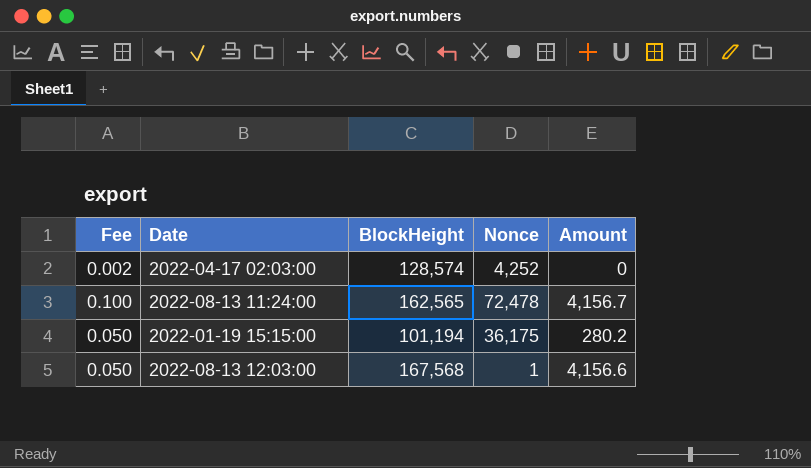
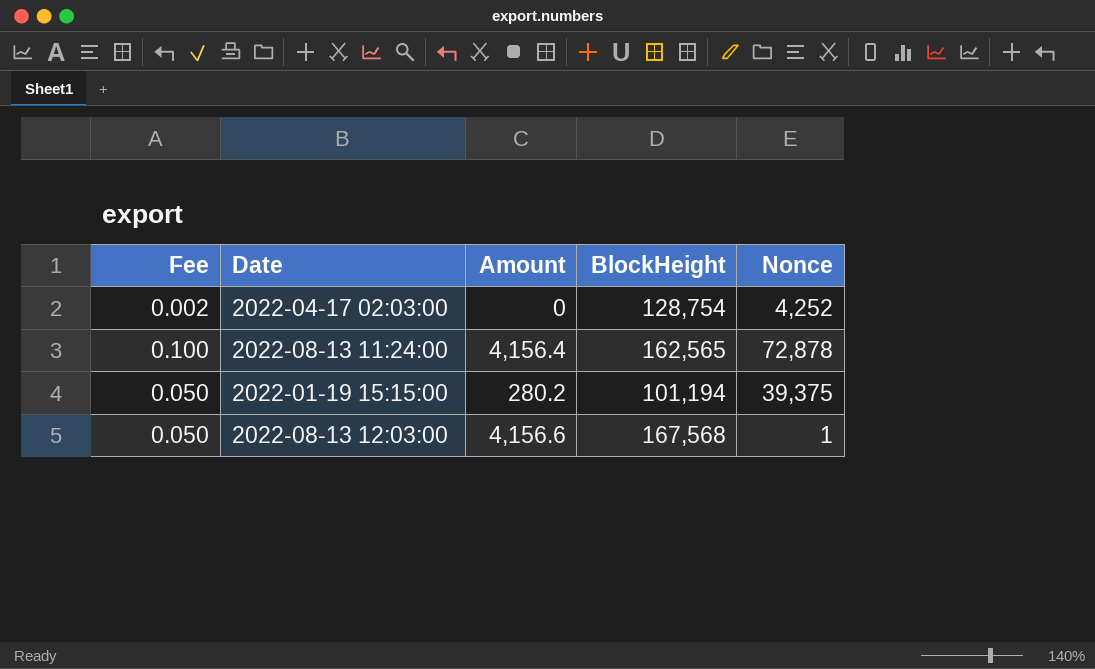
column Amount | position: 5 -> 3
2022-04-17 02:03:00 | BlockHeight: 128,574 -> 128,754
2022-08-13 11:24:00 | Amount: 4,156.7 -> 4,156.4
2022-08-13 11:24:00 | Nonce: 72,478 -> 72,878
2022-01-19 15:15:00 | Nonce: 36,175 -> 39,375

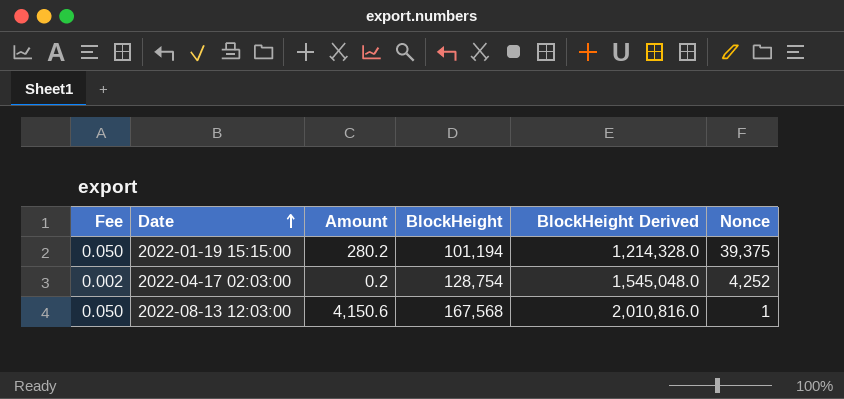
row order: none -> Date ascending
column BlockHeight Derived | formula: none -> [BlockHeight] * 12
row 2022-08-13 11:24:00: 0.100 | 4,156.4 | 162,565 | 72,878 -> none
2022-04-17 02:03:00 | Amount: 0 -> 0.2
2022-08-13 12:03:00 | Amount: 4,156.6 -> 4,150.6

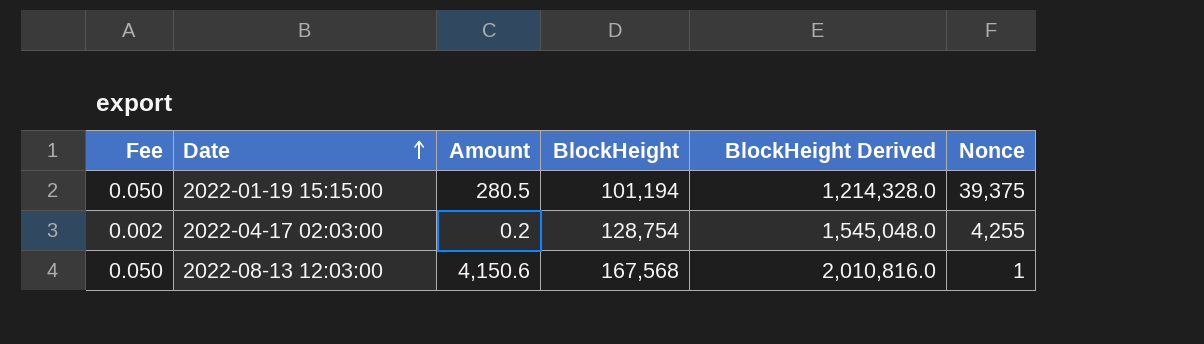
2022-01-19 15:15:00 | Amount: 280.2 -> 280.5
2022-04-17 02:03:00 | Nonce: 4,252 -> 4,255

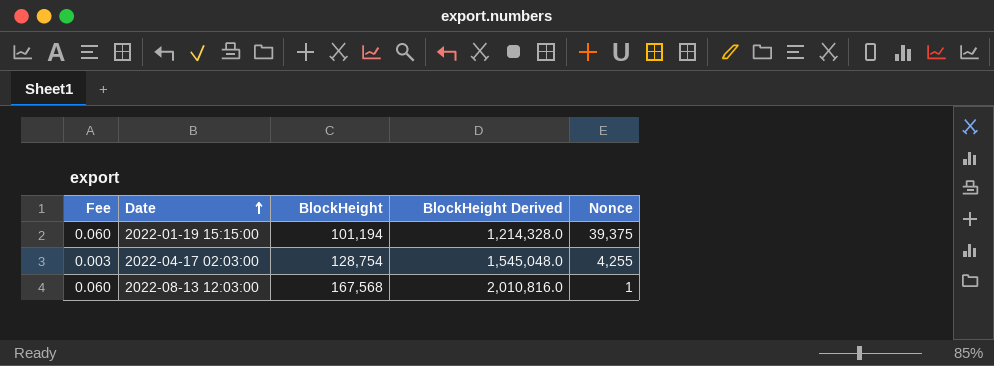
column Amount | position: 3 -> none
2022-01-19 15:15:00 | Fee: 0.050 -> 0.060
2022-04-17 02:03:00 | Fee: 0.002 -> 0.003
2022-08-13 12:03:00 | Fee: 0.050 -> 0.060

